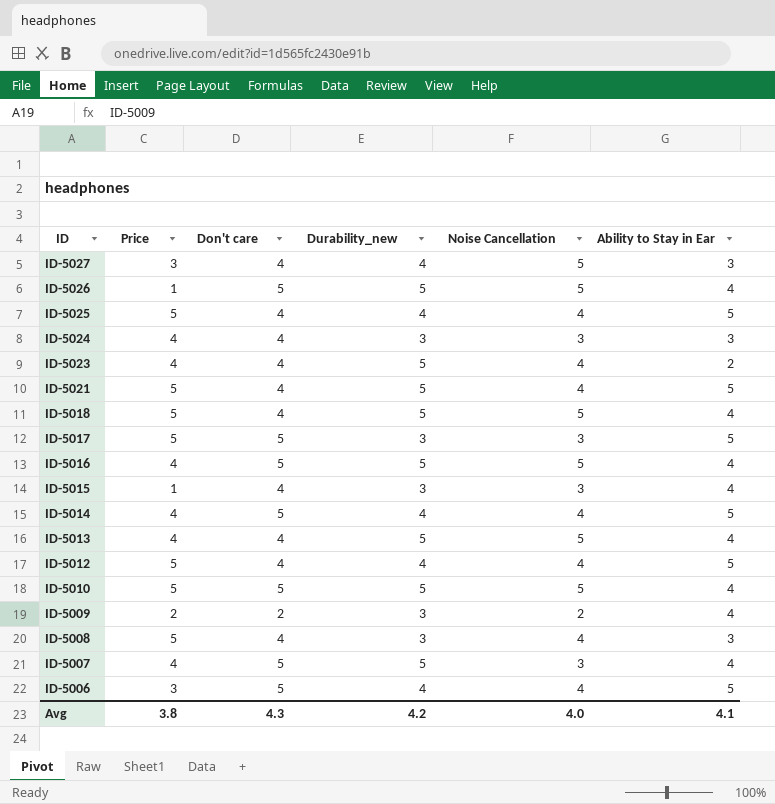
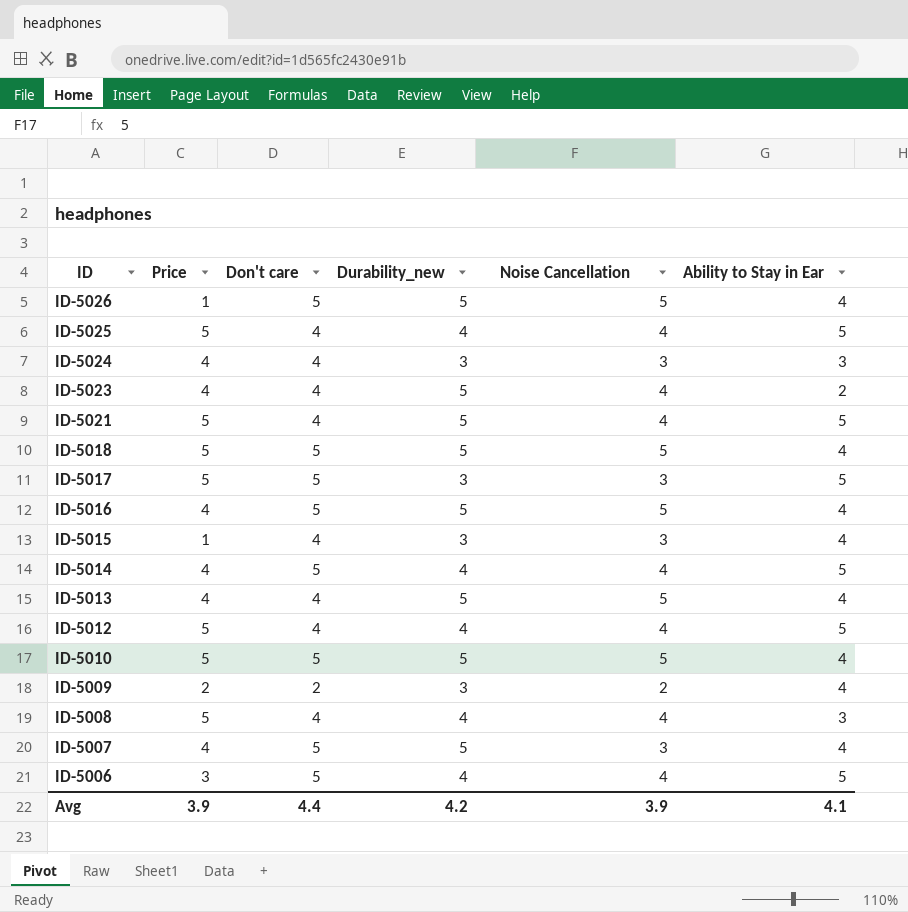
row ID-5027: 3 | 4 | 4 | 5 | 3 -> none
ID-5018 | Don't care: 4 -> 5
ID-5008 | Durability_new: 3 -> 4
Avg | Price: 3.8 -> 3.9
Avg | Don't care: 4.3 -> 4.4
Avg | Noise Cancellation: 4.0 -> 3.9

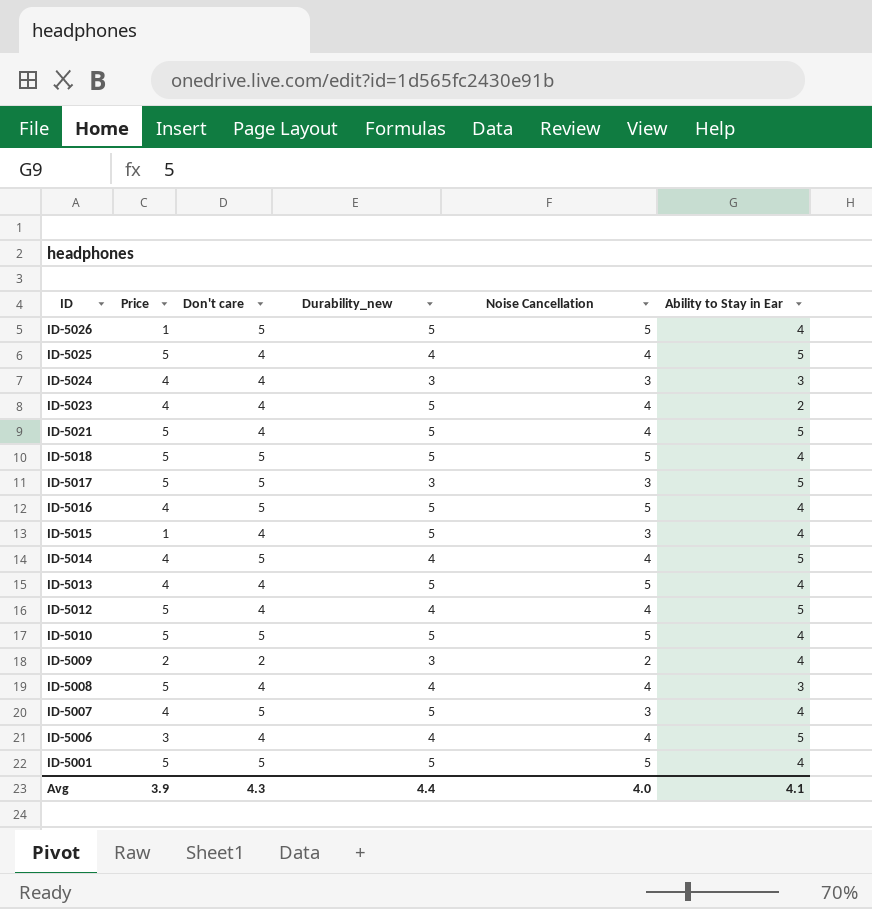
ID-5015 | Durability_new: 3 -> 5
ID-5006 | Don't care: 5 -> 4
row ID-5001: none -> 5 | 5 | 5 | 5 | 4
Avg | Don't care: 4.4 -> 4.3
Avg | Durability_new: 4.2 -> 4.4
Avg | Noise Cancellation: 3.9 -> 4.0

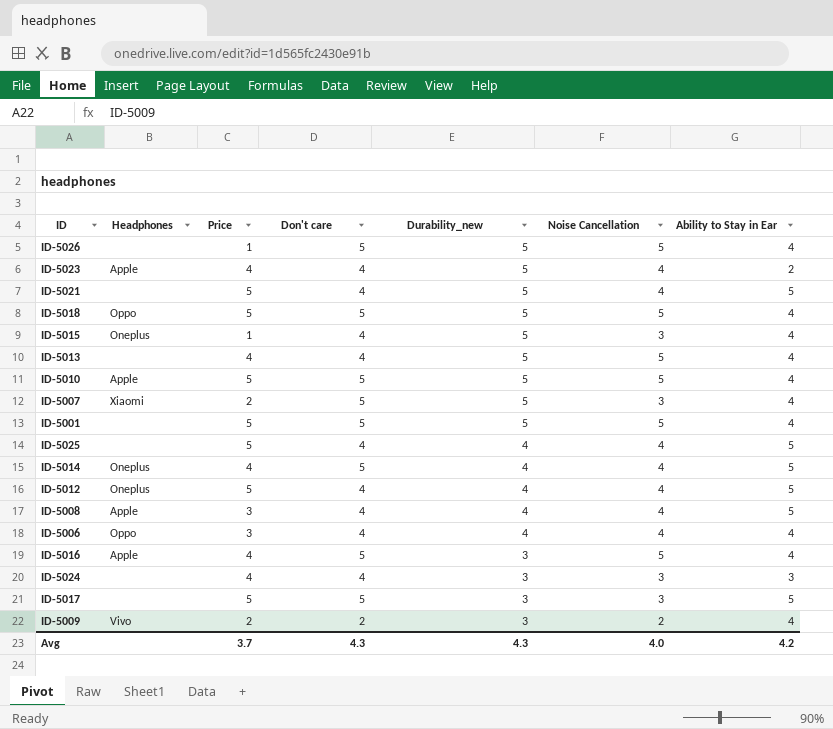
row order: ID descending -> Durability_new descending
column Headphones | position: none -> 2
ID-5007 | Price: 4 -> 2
ID-5008 | Price: 5 -> 3
ID-5008 | Ability to Stay in Ear: 3 -> 5
ID-5006 | Ability to Stay in Ear: 5 -> 4
ID-5016 | Durability_new: 5 -> 3
Avg | Price: 3.9 -> 3.7
Avg | Durability_new: 4.4 -> 4.3
Avg | Ability to Stay in Ear: 4.1 -> 4.2

